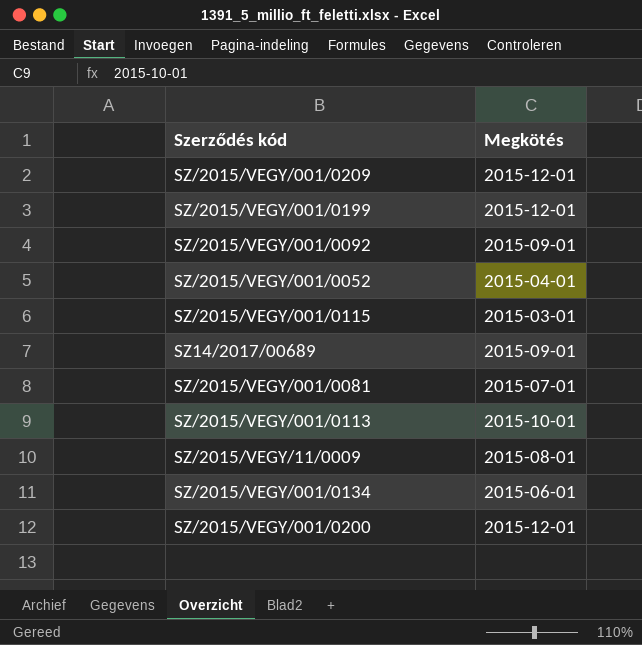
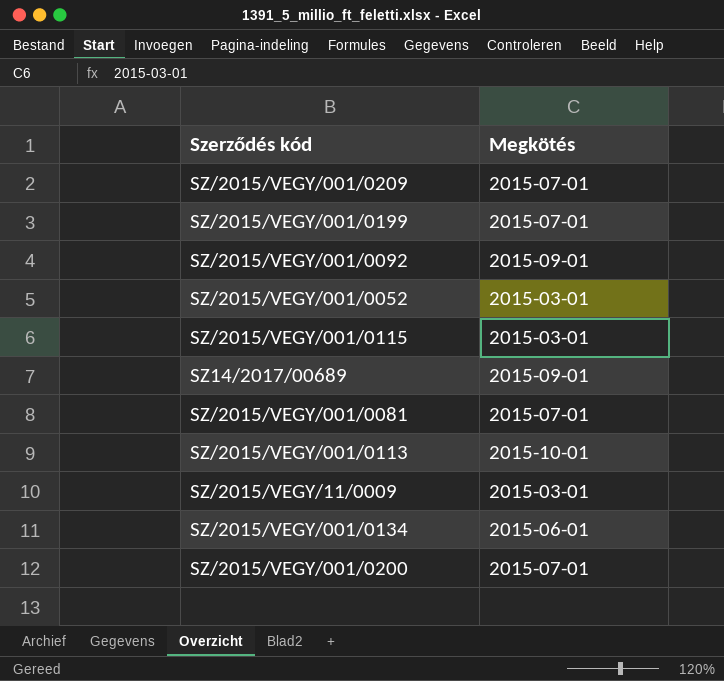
SZ/2015/VEGY/001/0209 | Megkötés: 2015-12-01 -> 2015-07-01
SZ/2015/VEGY/001/0199 | Megkötés: 2015-12-01 -> 2015-07-01
SZ/2015/VEGY/001/0052 | Megkötés: 2015-04-01 -> 2015-03-01
SZ/2015/VEGY/11/0009 | Megkötés: 2015-08-01 -> 2015-03-01
SZ/2015/VEGY/001/0200 | Megkötés: 2015-12-01 -> 2015-07-01

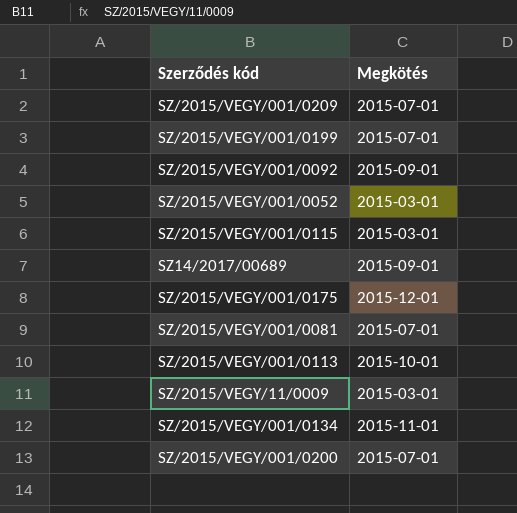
row SZ/2015/VEGY/001/0175: none -> 2015-12-01
SZ/2015/VEGY/001/0134 | Megkötés: 2015-06-01 -> 2015-11-01

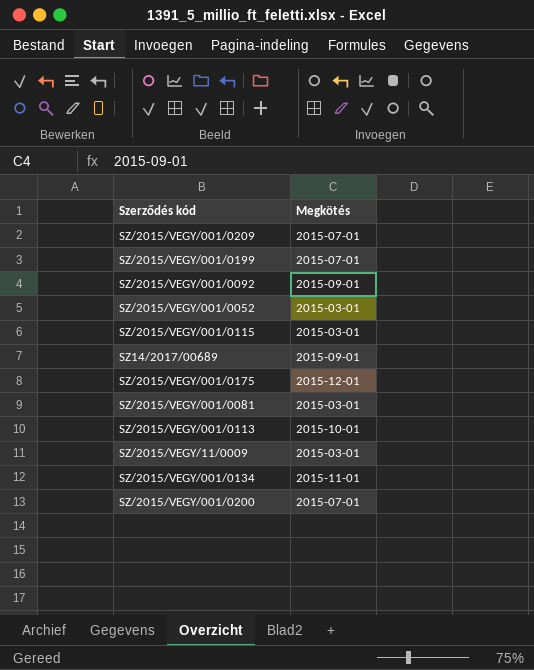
SZ/2015/VEGY/001/0081 | Megkötés: 2015-07-01 -> 2015-03-01

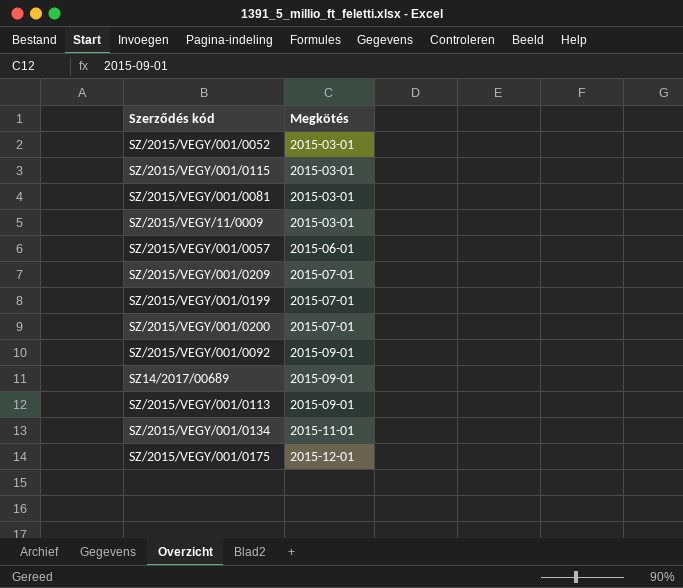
row order: none -> Megkötés ascending
row SZ/2015/VEGY/001/0057: none -> 2015-06-01
SZ/2015/VEGY/001/0113 | Megkötés: 2015-10-01 -> 2015-09-01

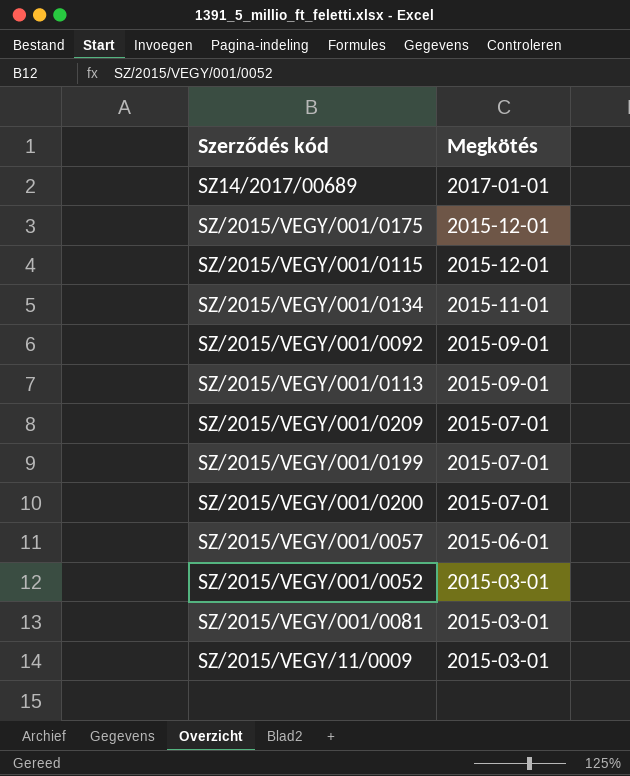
row order: Megkötés ascending -> Megkötés descending
SZ14/2017/00689 | Megkötés: 2015-09-01 -> 2017-01-01
SZ/2015/VEGY/001/0115 | Megkötés: 2015-03-01 -> 2015-12-01

